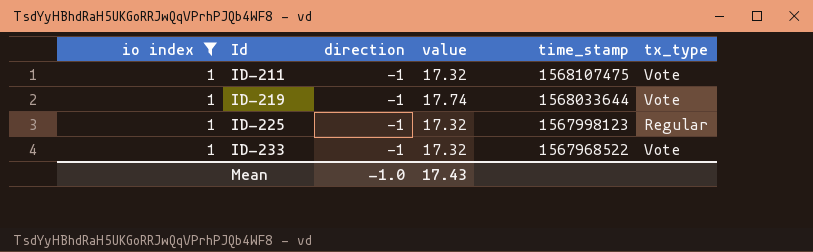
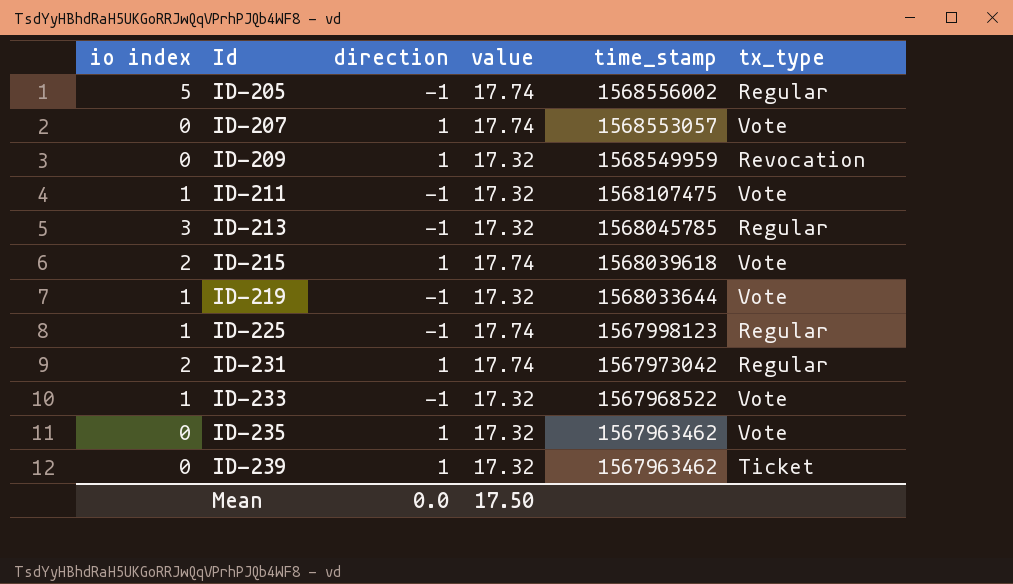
filter: io index = 1 -> none
ID-219 | value: 17.74 -> 17.32
ID-225 | value: 17.32 -> 17.74
Mean | direction: -1.0 -> 0.0
Mean | value: 17.43 -> 17.50

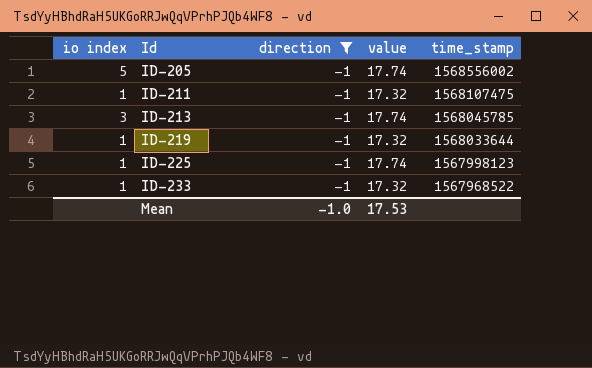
filter: none -> direction = -1
column tx_type | position: 6 -> none
ID-213 | value: 17.32 -> 17.74
Mean | direction: 0.0 -> -1.0
Mean | value: 17.50 -> 17.53

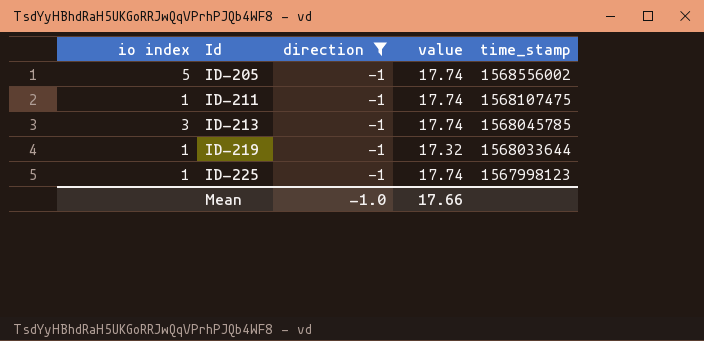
row ID-233: 1 | -1 | 17.32 | 1567968522 -> none
ID-211 | value: 17.32 -> 17.74
Mean | value: 17.53 -> 17.66

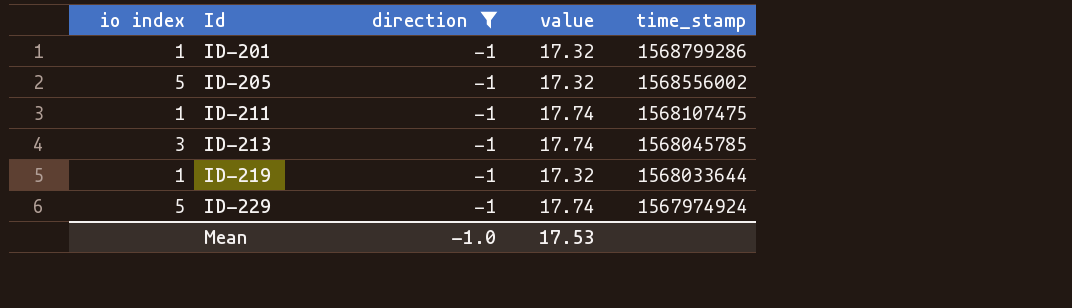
row ID-225: 1 | -1 | 17.74 | 1567998123 -> none
row ID-201: none -> 1 | -1 | 17.32 | 1568799286
ID-205 | value: 17.74 -> 17.32
row ID-229: none -> 5 | -1 | 17.74 | 1567974924
Mean | value: 17.66 -> 17.53

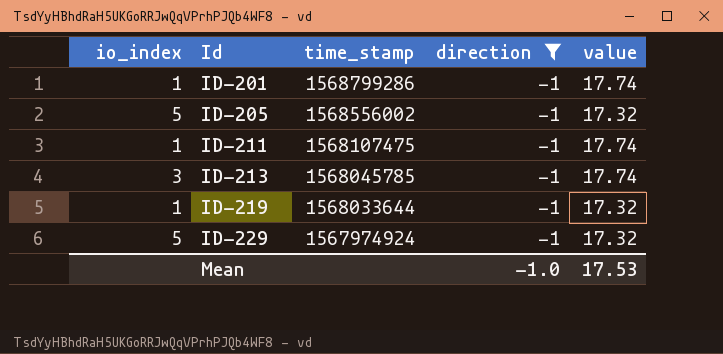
column name: io index -> io_index
column time_stamp | position: 5 -> 3
ID-201 | value: 17.32 -> 17.74
ID-229 | value: 17.74 -> 17.32

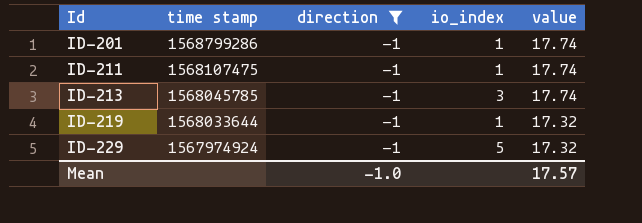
column name: time_stamp -> time stamp
column io_index | position: 1 -> 4
row ID-205: 5 | 1568556002 | -1 | 17.32 -> none
Mean | value: 17.53 -> 17.57

